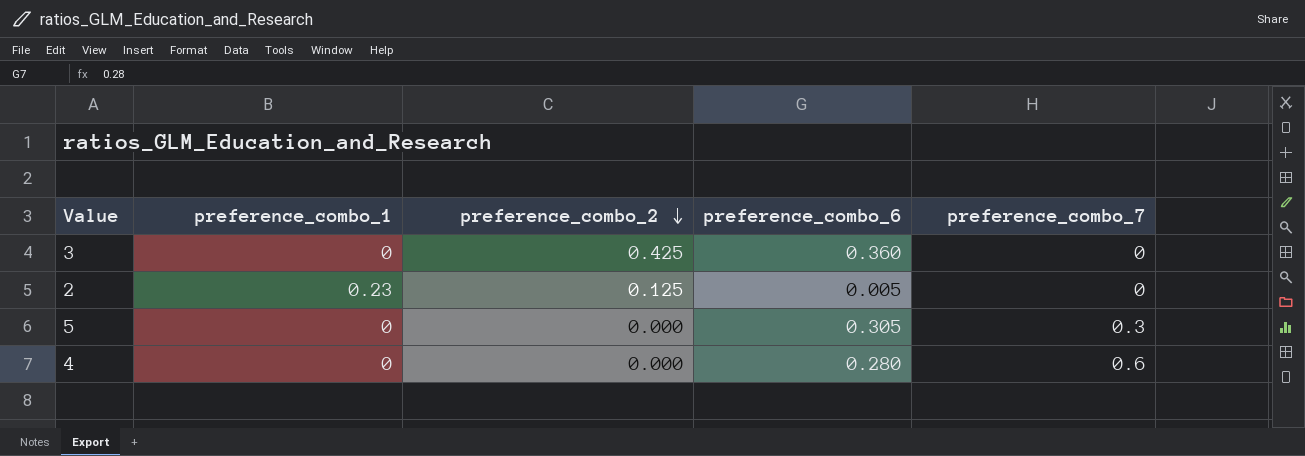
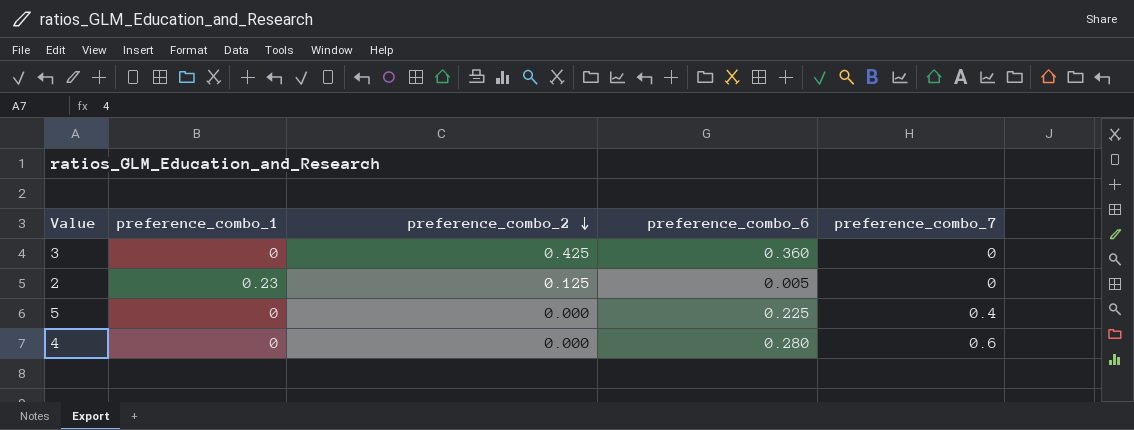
5 | preference_combo_6: 0.305 -> 0.225
5 | preference_combo_7: 0.3 -> 0.4

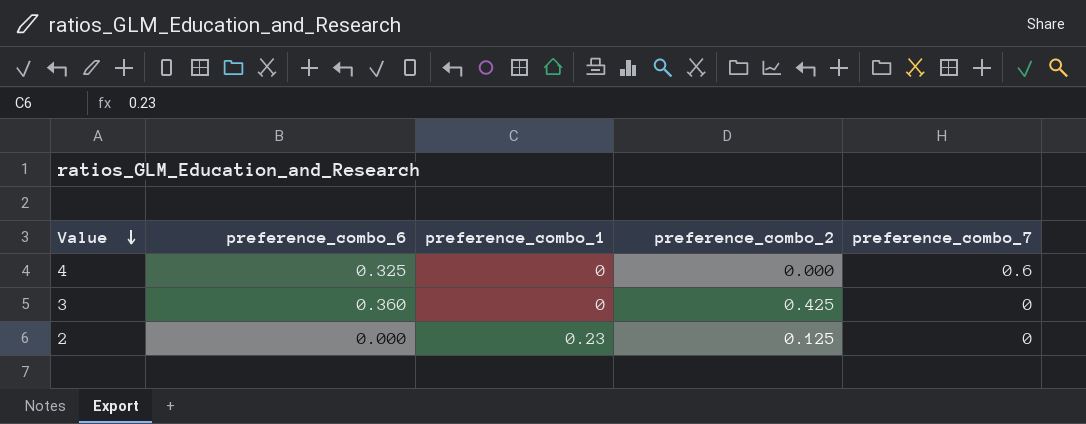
row order: preference_combo_2 descending -> Value descending
column preference_combo_6 | position: 4 -> 2
row 5: 0 | 0.000 | 0.225 | 0.4 -> none
4 | preference_combo_6: 0.280 -> 0.325
2 | preference_combo_6: 0.005 -> 0.000

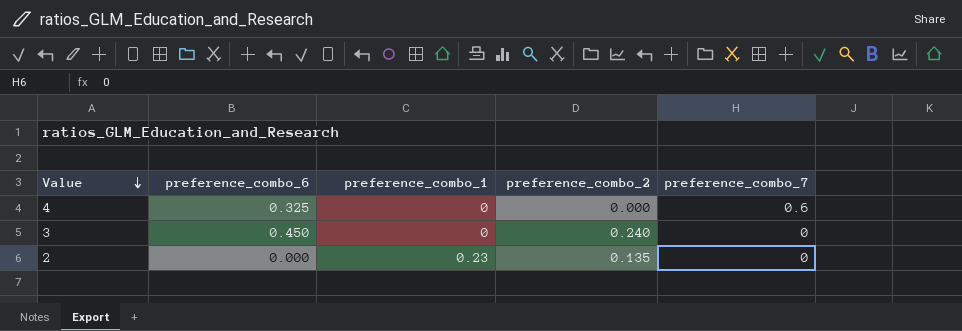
3 | preference_combo_6: 0.360 -> 0.450
3 | preference_combo_2: 0.425 -> 0.240
2 | preference_combo_2: 0.125 -> 0.135

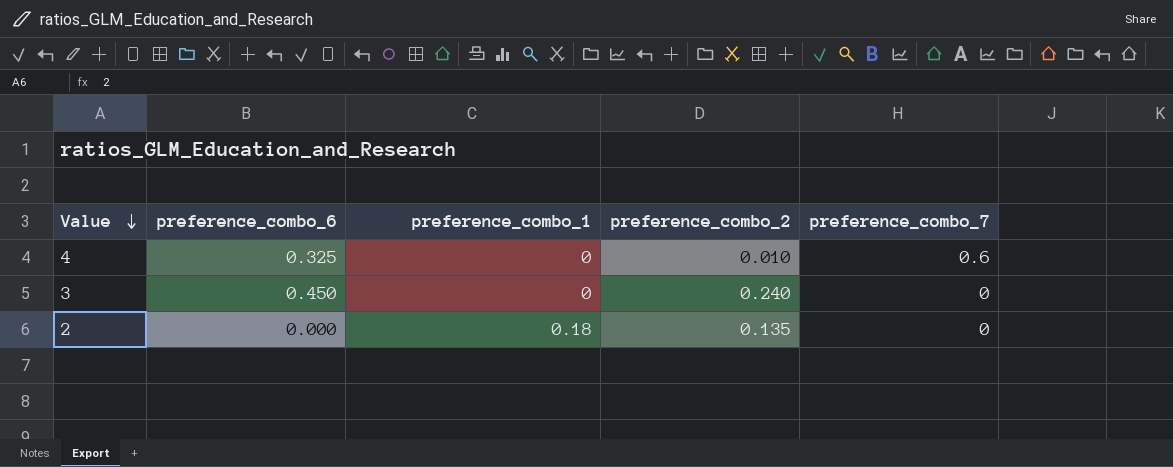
4 | preference_combo_2: 0.000 -> 0.010
2 | preference_combo_1: 0.23 -> 0.18

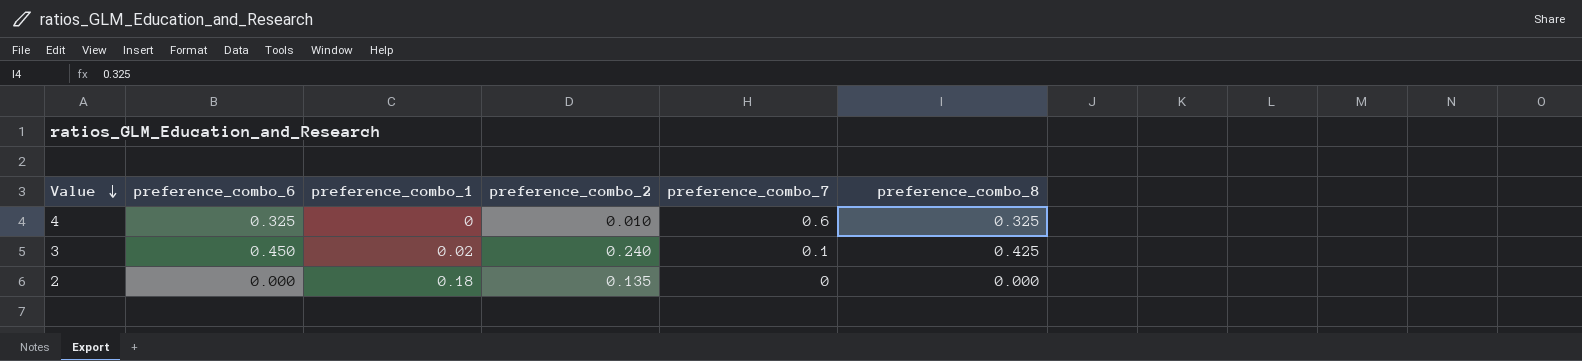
column preference_combo_8 | position: none -> 6
3 | preference_combo_1: 0 -> 0.02
3 | preference_combo_7: 0 -> 0.1

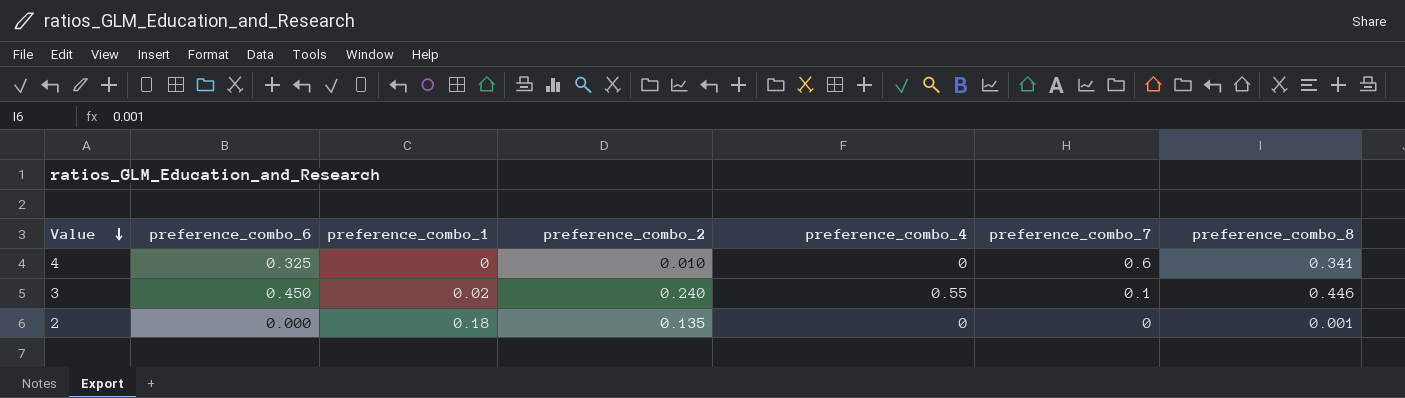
column preference_combo_4 | position: none -> 5
4 | preference_combo_8: 0.325 -> 0.341
3 | preference_combo_8: 0.425 -> 0.446
2 | preference_combo_8: 0.000 -> 0.001

